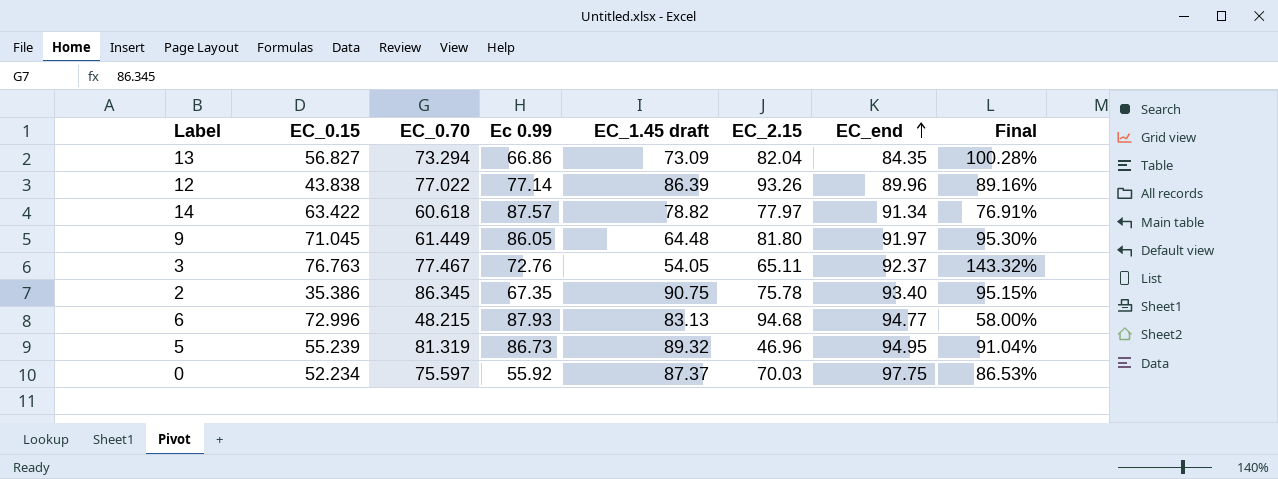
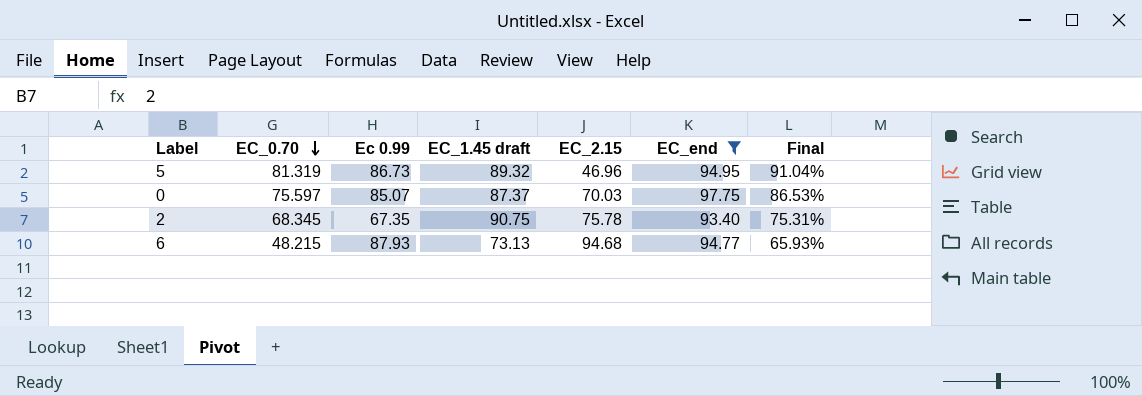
filter: none -> EC_end >= 93.40
row order: EC_end ascending -> EC_0.70 descending
column EC_0.15 | position: 2 -> none
0 | Ec 0.99: 55.92 -> 85.07
2 | EC_0.70: 86.345 -> 68.345
2 | Final: 95.15% -> 75.31%
6 | EC_1.45 draft: 83.13 -> 73.13
6 | Final: 58.00% -> 65.93%

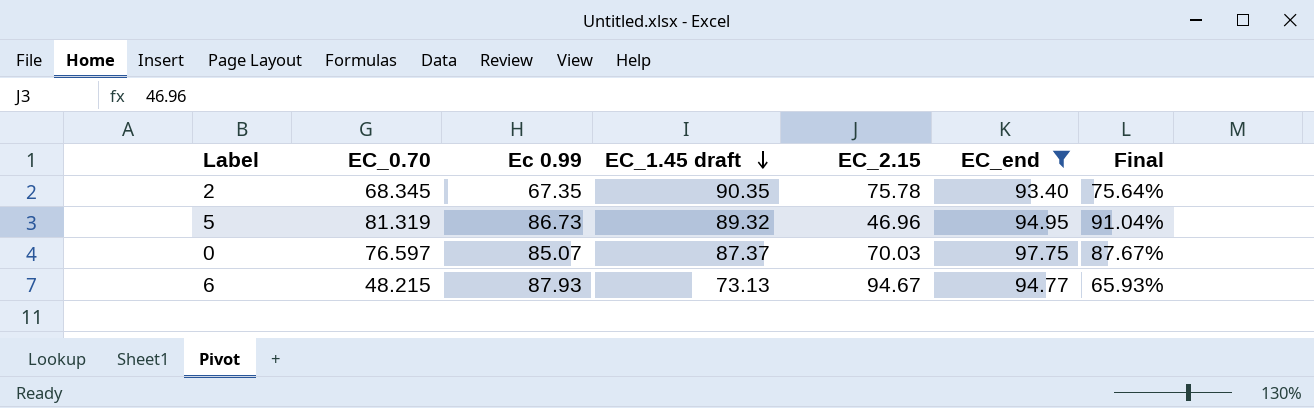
row order: EC_0.70 descending -> EC_1.45 draft descending
2 | EC_1.45 draft: 90.75 -> 90.35
2 | Final: 75.31% -> 75.64%
0 | EC_0.70: 75.597 -> 76.597
0 | Final: 86.53% -> 87.67%
6 | EC_2.15: 94.68 -> 94.67

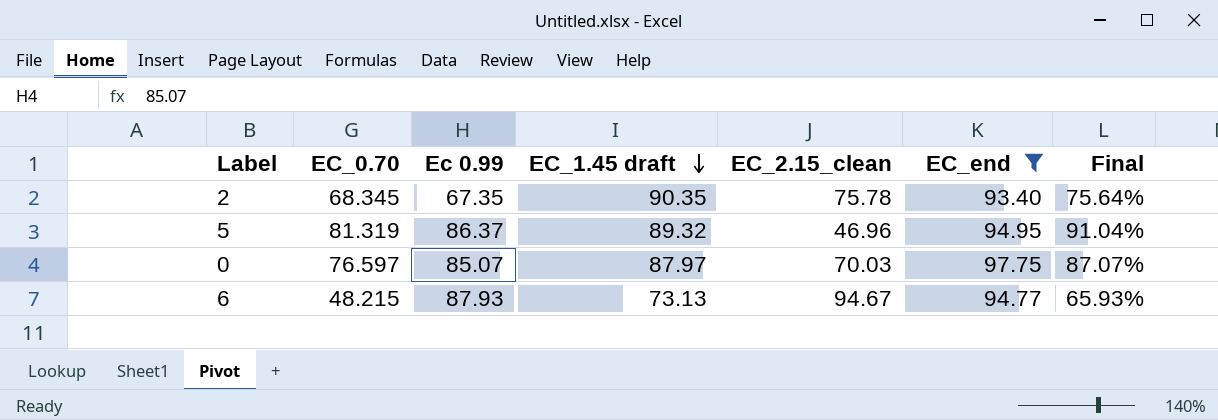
column name: EC_2.15 -> EC_2.15_clean
5 | Ec 0.99: 86.73 -> 86.37
0 | EC_1.45 draft: 87.37 -> 87.97
0 | Final: 87.67% -> 87.07%

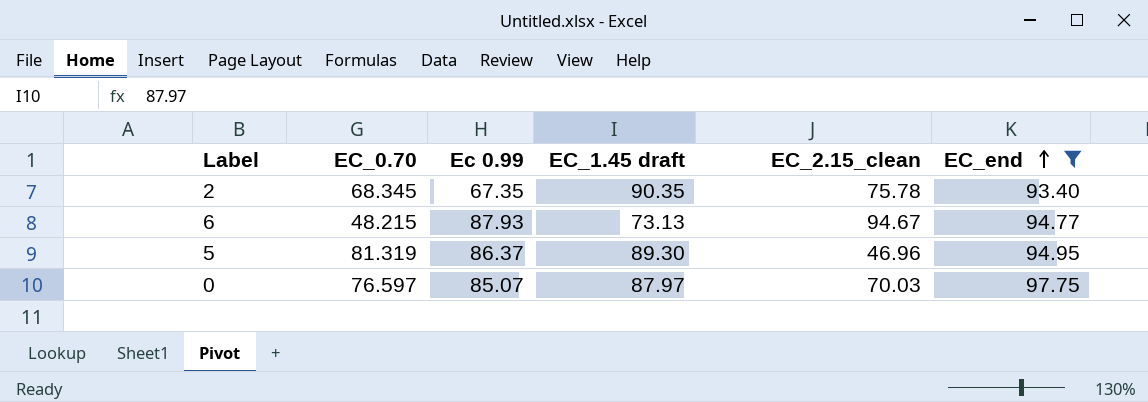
row order: EC_1.45 draft descending -> EC_end ascending
column Final | formula: [EC_0.70] / [EC_1.45 draft] -> none
5 | EC_1.45 draft: 89.32 -> 89.30

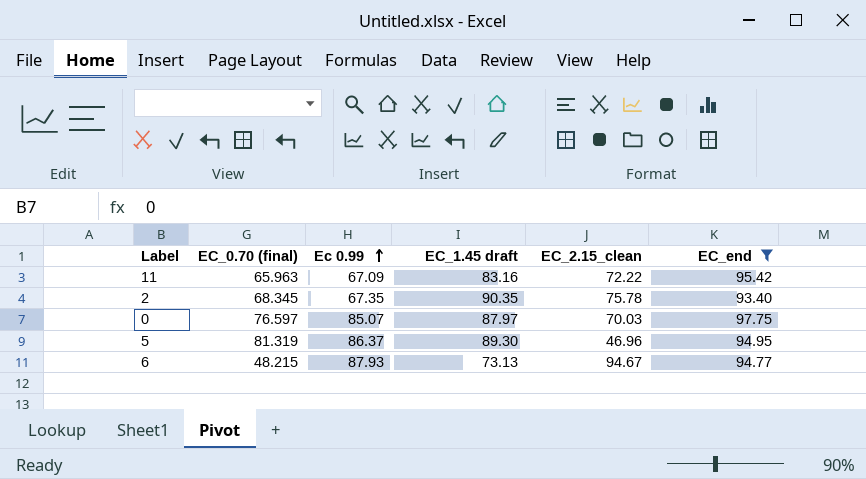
row order: EC_end ascending -> Ec 0.99 ascending
column name: EC_0.70 -> EC_0.70 (final)
row 11: none -> 65.963 | 67.09 | 83.16 | 72.22 | 95.42

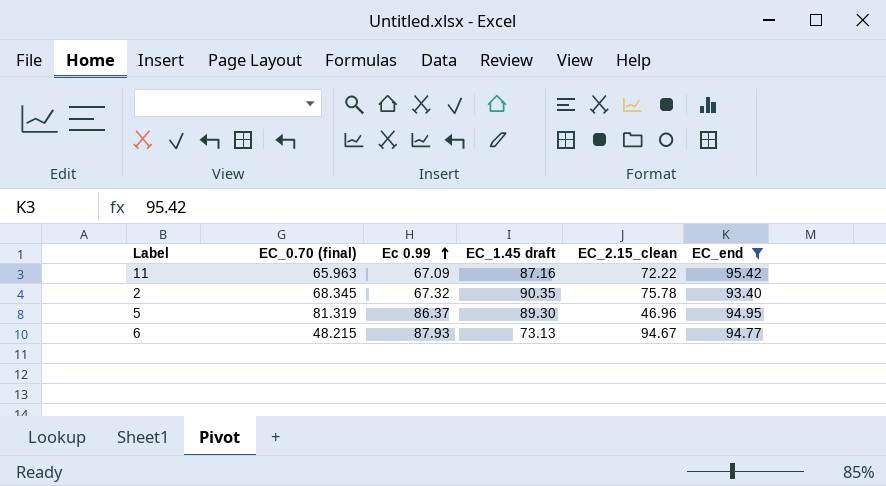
row 0: 76.597 | 85.07 | 87.97 | 70.03 | 97.75 -> none
11 | EC_1.45 draft: 83.16 -> 87.16
2 | Ec 0.99: 67.35 -> 67.32

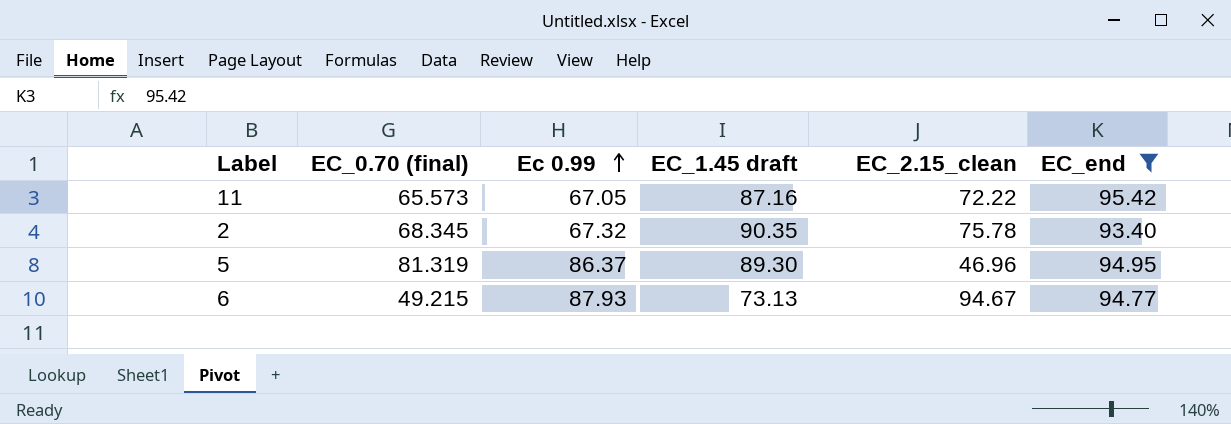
11 | EC_0.70 (final): 65.963 -> 65.573
11 | Ec 0.99: 67.09 -> 67.05
6 | EC_0.70 (final): 48.215 -> 49.215

